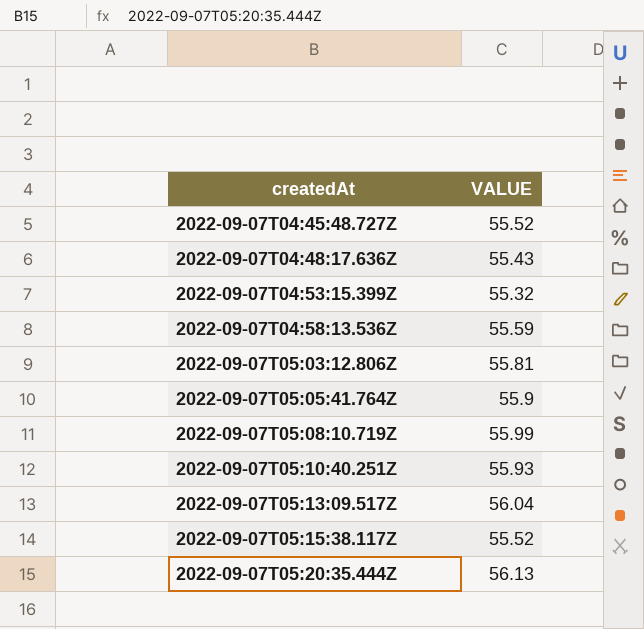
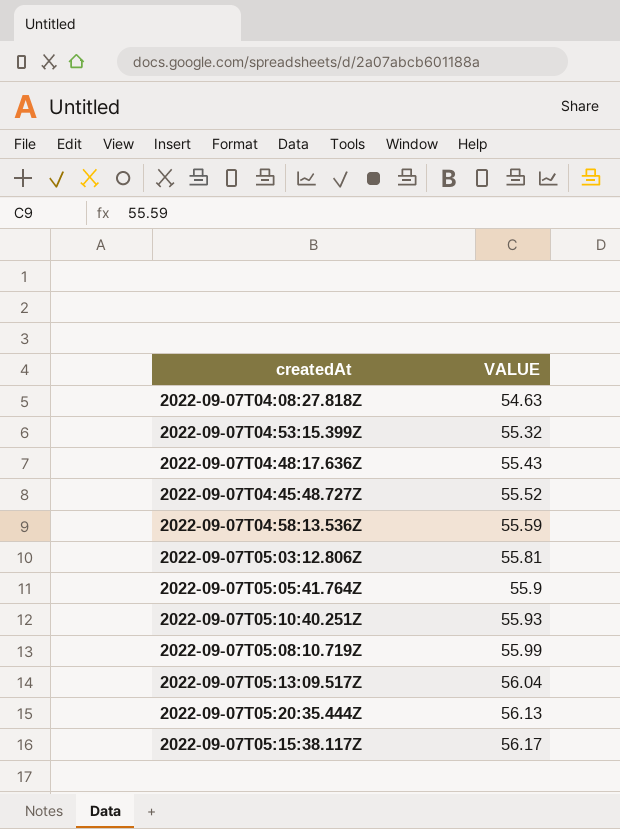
row order: createdAt ascending -> VALUE ascending
row 2022-09-07T04:08:27.818Z: none -> 54.63
2022-09-07T05:15:38.117Z | VALUE: 55.52 -> 56.17

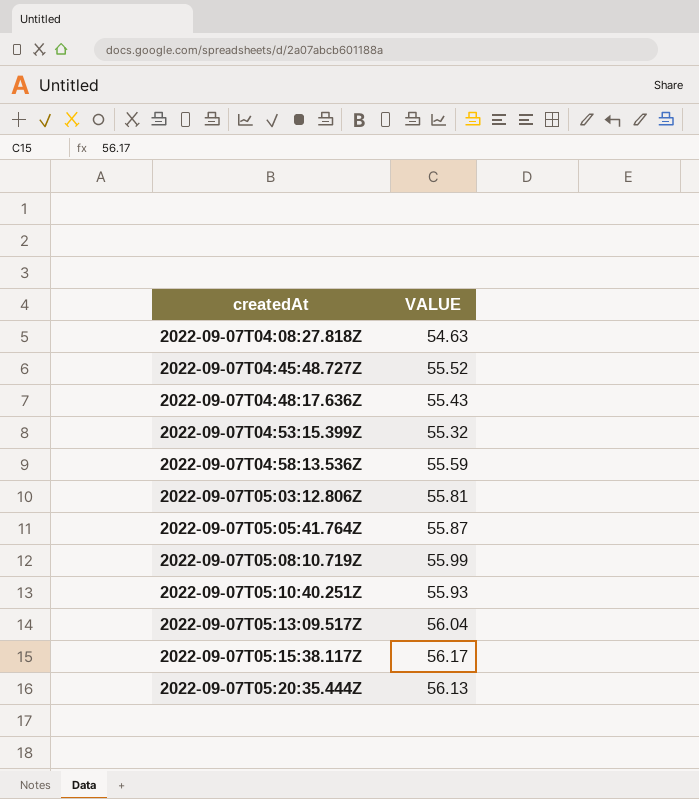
row order: VALUE ascending -> createdAt ascending
2022-09-07T05:05:41.764Z | VALUE: 55.9 -> 55.87

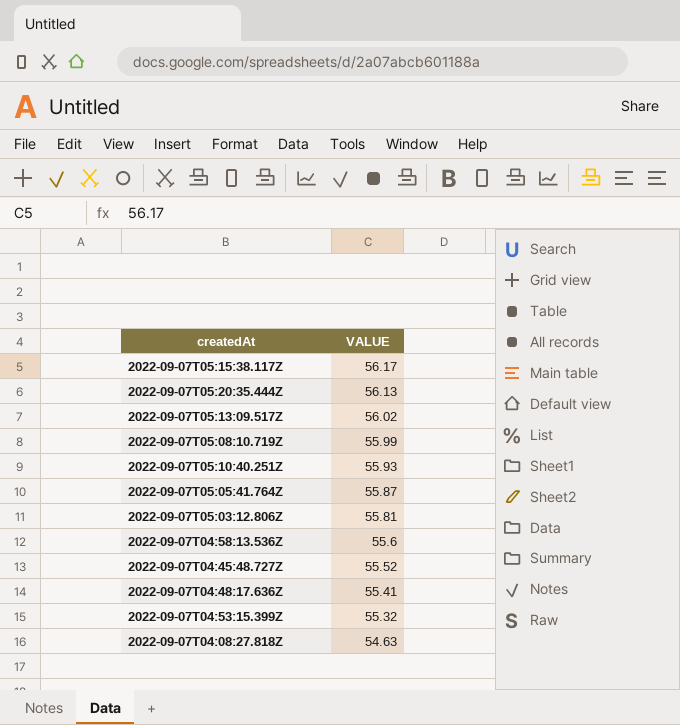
row order: createdAt ascending -> VALUE descending
2022-09-07T05:13:09.517Z | VALUE: 56.04 -> 56.02
2022-09-07T04:58:13.536Z | VALUE: 55.59 -> 55.6
2022-09-07T04:48:17.636Z | VALUE: 55.43 -> 55.41

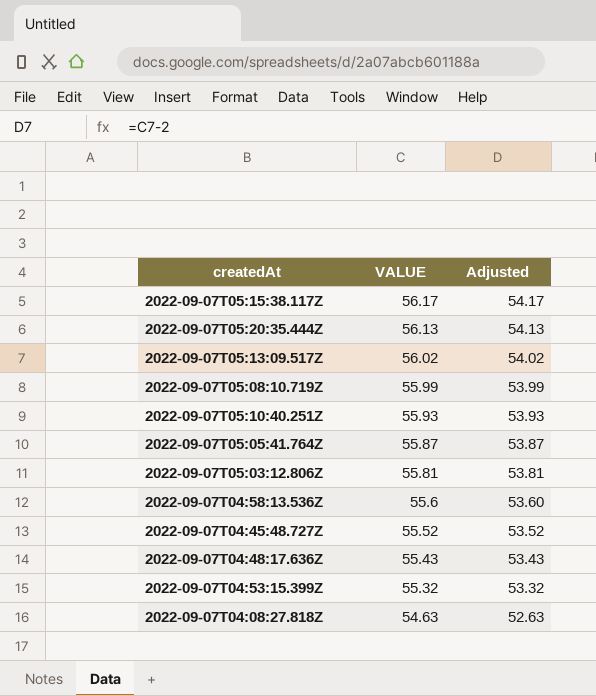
column Adjusted | formula: none -> [VALUE] - 2
2022-09-07T04:48:17.636Z | VALUE: 55.41 -> 55.43

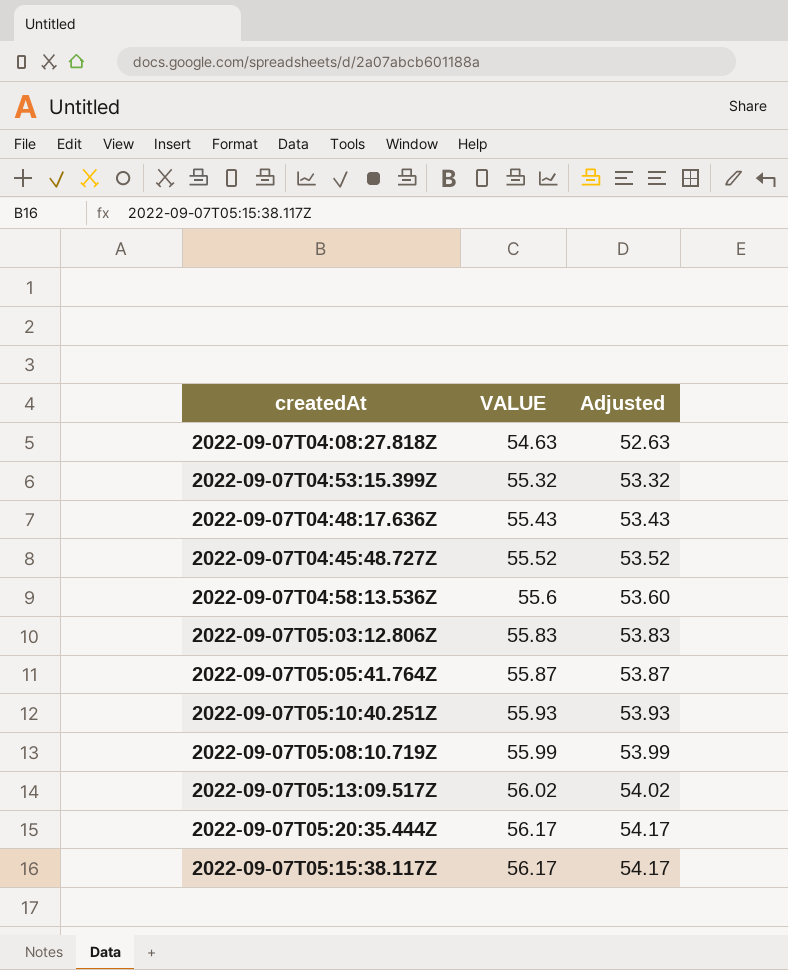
row order: VALUE descending -> VALUE ascending
2022-09-07T05:03:12.806Z | VALUE: 55.81 -> 55.83
2022-09-07T05:03:12.806Z | Adjusted: 53.81 -> 53.83
2022-09-07T05:20:35.444Z | VALUE: 56.13 -> 56.17
2022-09-07T05:20:35.444Z | Adjusted: 54.13 -> 54.17

